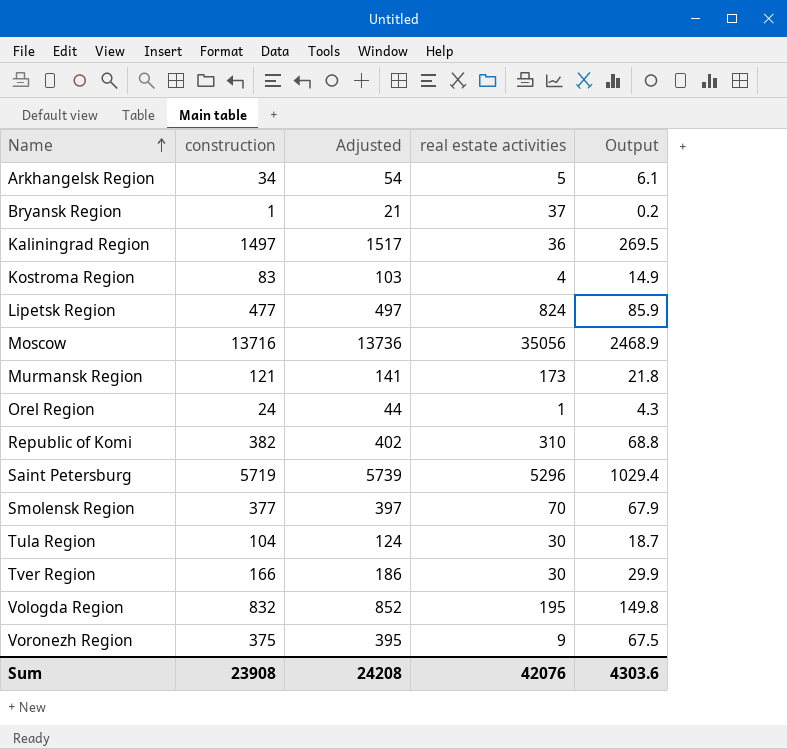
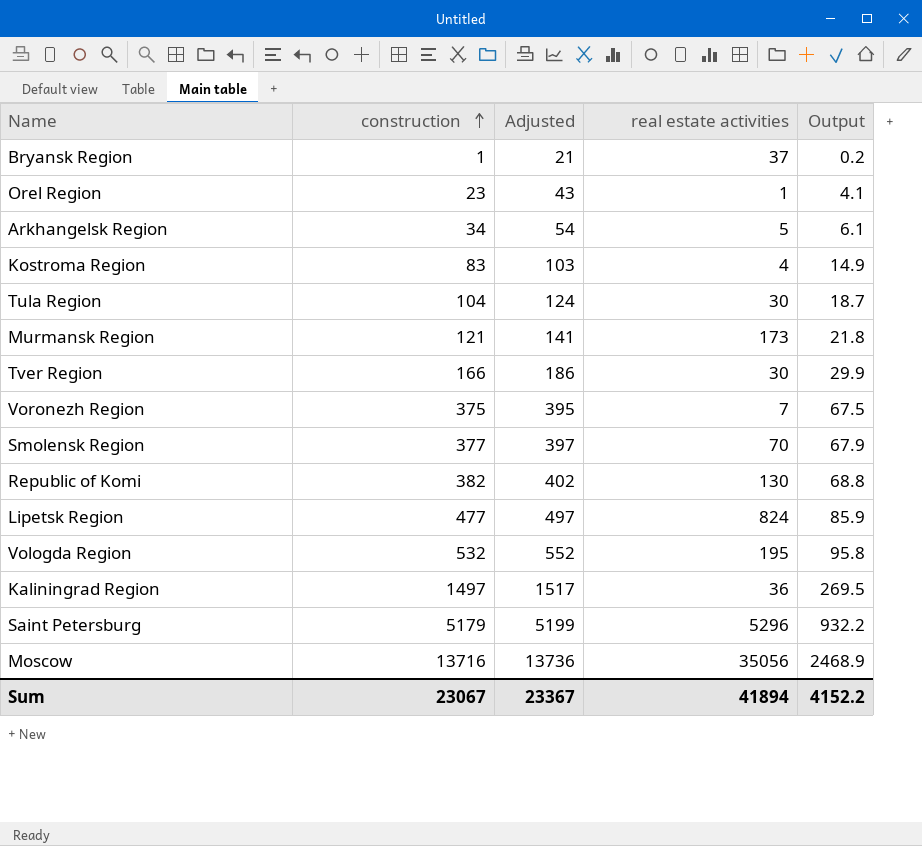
row order: Name ascending -> construction ascending
Orel Region | construction: 24 -> 23
Orel Region | Adjusted: 44 -> 43
Orel Region | Output: 4.3 -> 4.1
Voronezh Region | real estate activities: 9 -> 7
Republic of Komi | real estate activities: 310 -> 130
Vologda Region | construction: 832 -> 532
Vologda Region | Adjusted: 852 -> 552
Vologda Region | Output: 149.8 -> 95.8
Saint Petersburg | construction: 5719 -> 5179
Saint Petersburg | Adjusted: 5739 -> 5199
Saint Petersburg | Output: 1029.4 -> 932.2
Sum | construction: 23908 -> 23067
Sum | Adjusted: 24208 -> 23367
Sum | real estate activities: 42076 -> 41894
Sum | Output: 4303.6 -> 4152.2

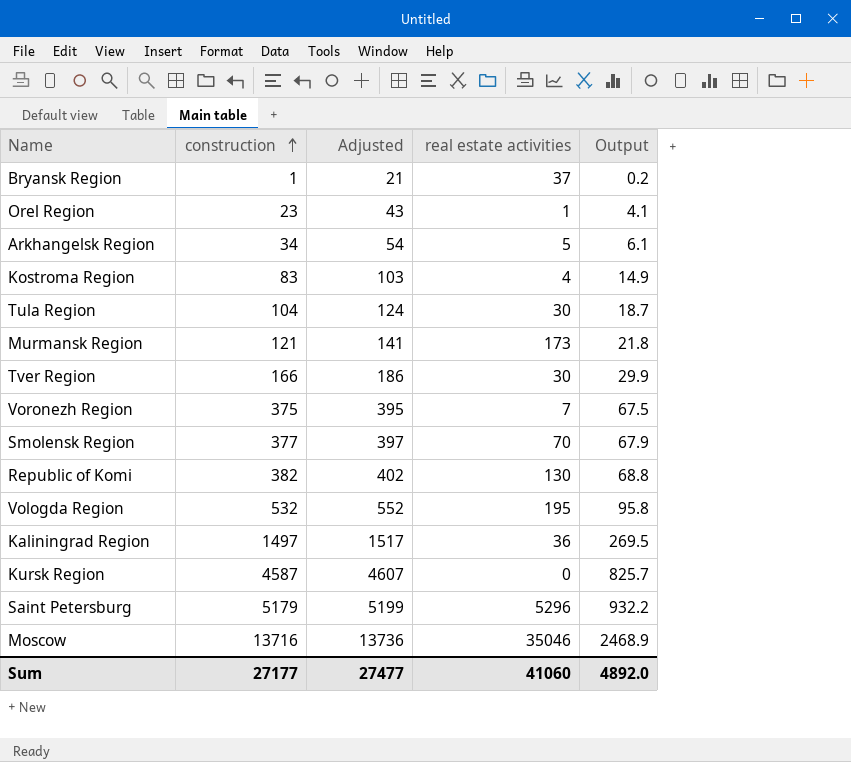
row Lipetsk Region: 477 | 497 | 824 | 85.9 -> none
row Kursk Region: none -> 4587 | 4607 | 0 | 825.7
Moscow | real estate activities: 35056 -> 35046
Sum | construction: 23067 -> 27177
Sum | Adjusted: 23367 -> 27477
Sum | real estate activities: 41894 -> 41060
Sum | Output: 4152.2 -> 4892.0

